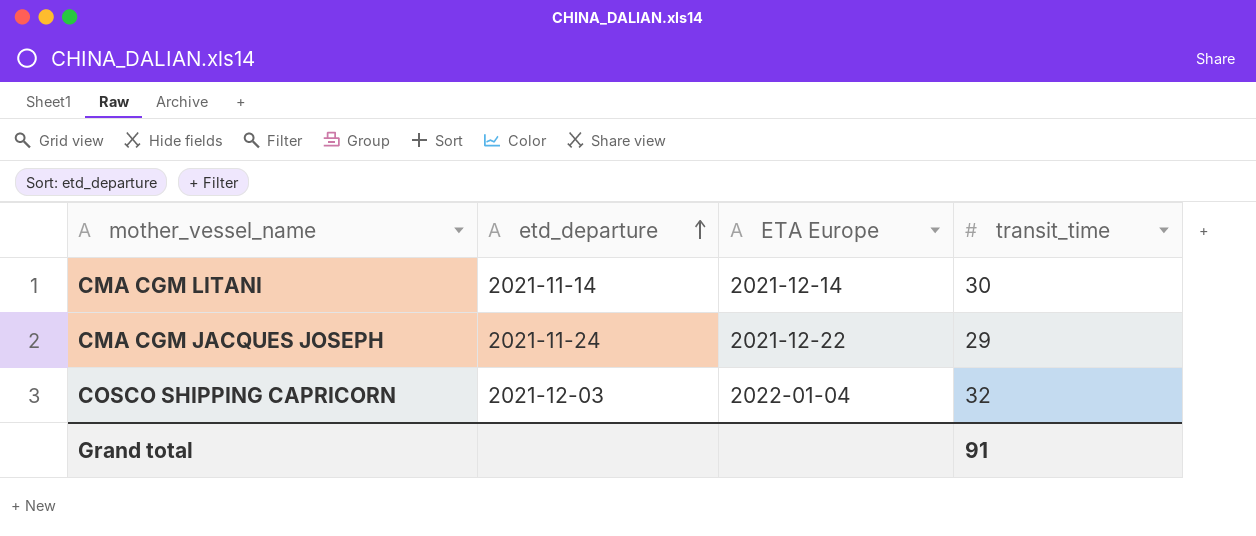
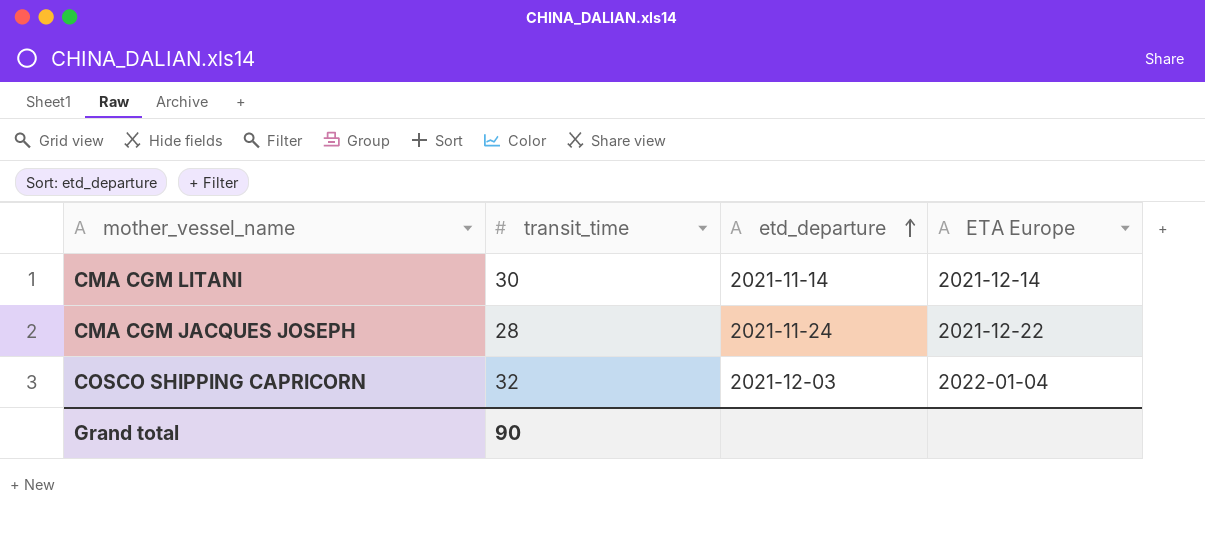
column transit_time | position: 4 -> 2
CMA CGM JACQUES JOSEPH | transit_time: 29 -> 28
Grand total | transit_time: 91 -> 90

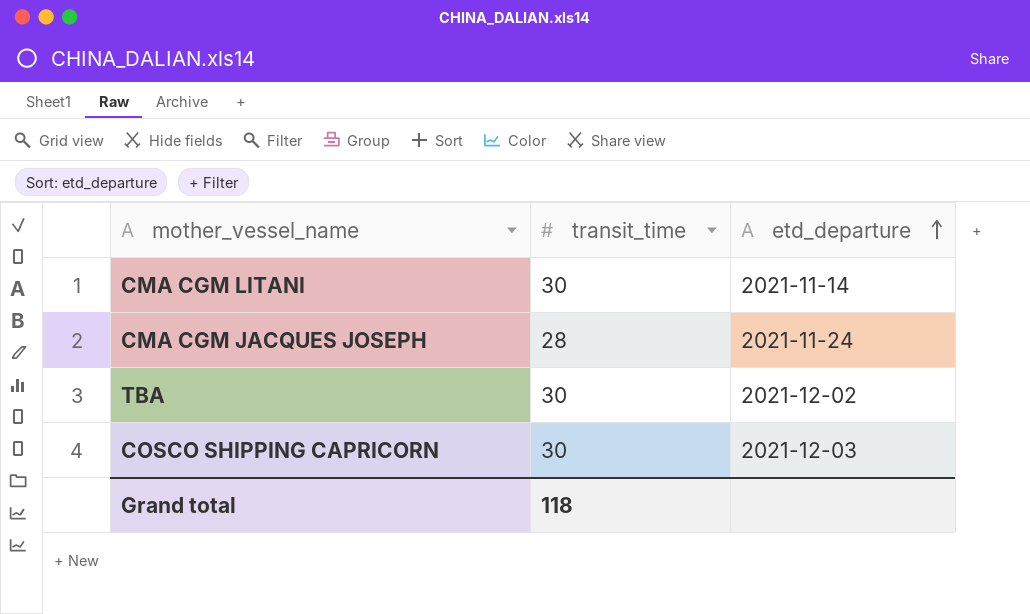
column ETA Europe | position: 4 -> none
row TBA: none -> 30 | 2021-12-02
COSCO SHIPPING CAPRICORN | transit_time: 32 -> 30
Grand total | transit_time: 90 -> 118

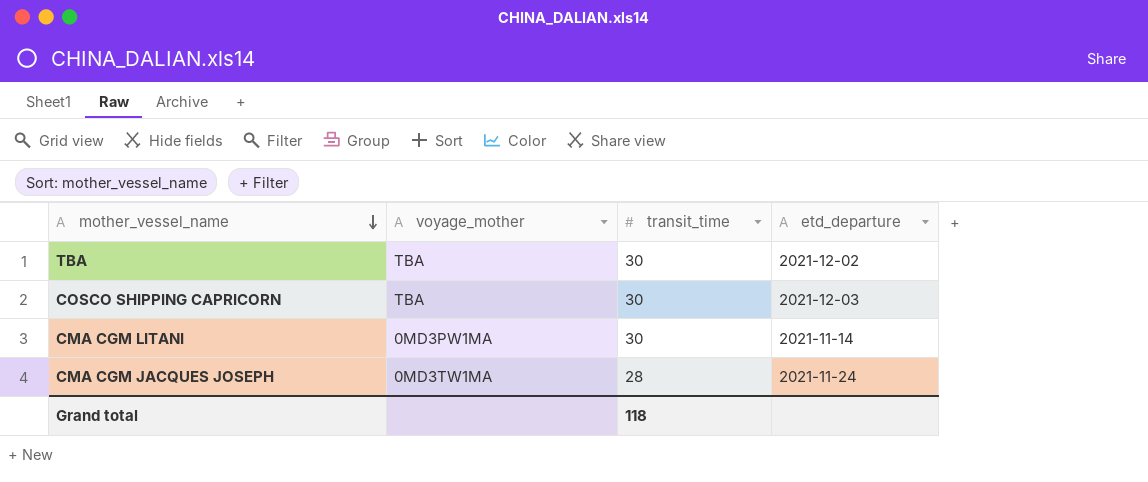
row order: etd_departure ascending -> mother_vessel_name descending
column voyage_mother | position: none -> 2

